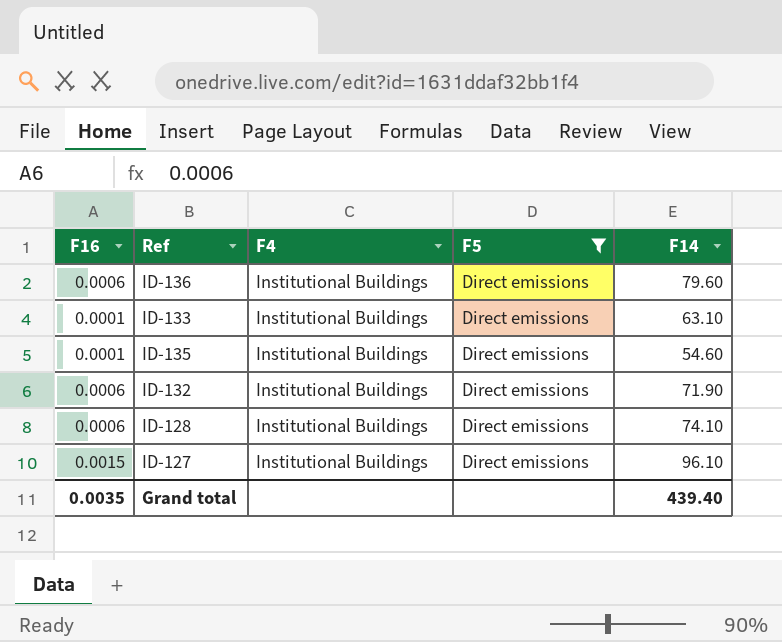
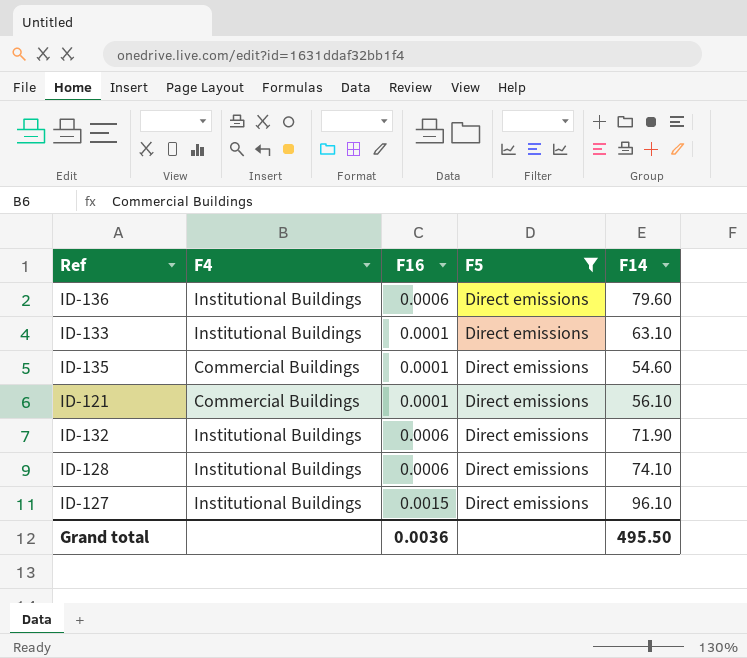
column F16 | position: 1 -> 3
ID-135 | F4: Institutional Buildings -> Commercial Buildings
row ID-121: none -> Commercial Buildings | 0.0001 | Direct emissions | 56.10
Grand total | F16: 0.0035 -> 0.0036
Grand total | F14: 439.40 -> 495.50

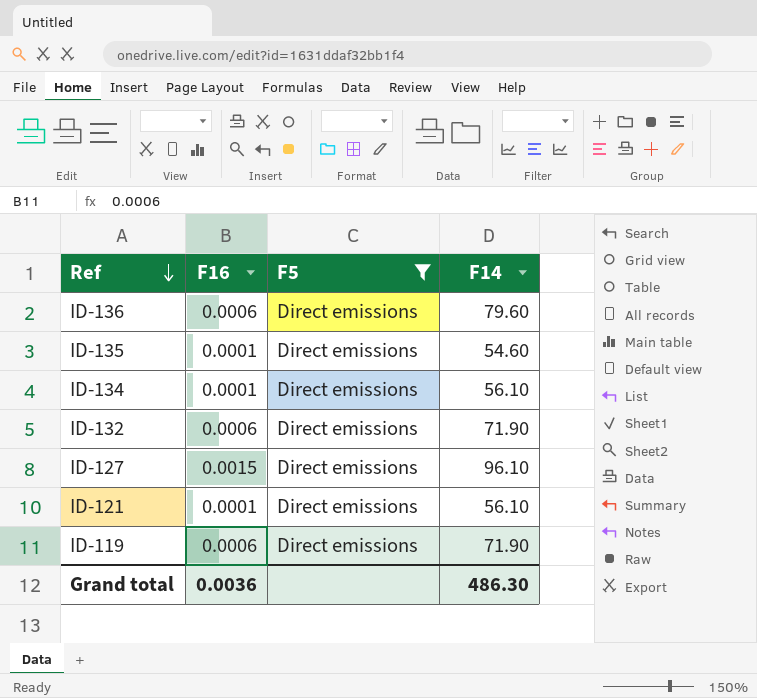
row order: none -> Ref descending
column F4 | position: 2 -> none
row ID-133: Institutional Buildings | 0.0001 | Direct emissions | 63.10 -> none
row ID-128: Institutional Buildings | 0.0006 | Direct emissions | 74.10 -> none
row ID-134: none -> 0.0001 | Direct emissions | 56.10
row ID-119: none -> 0.0006 | Direct emissions | 71.90
Grand total | F14: 495.50 -> 486.30

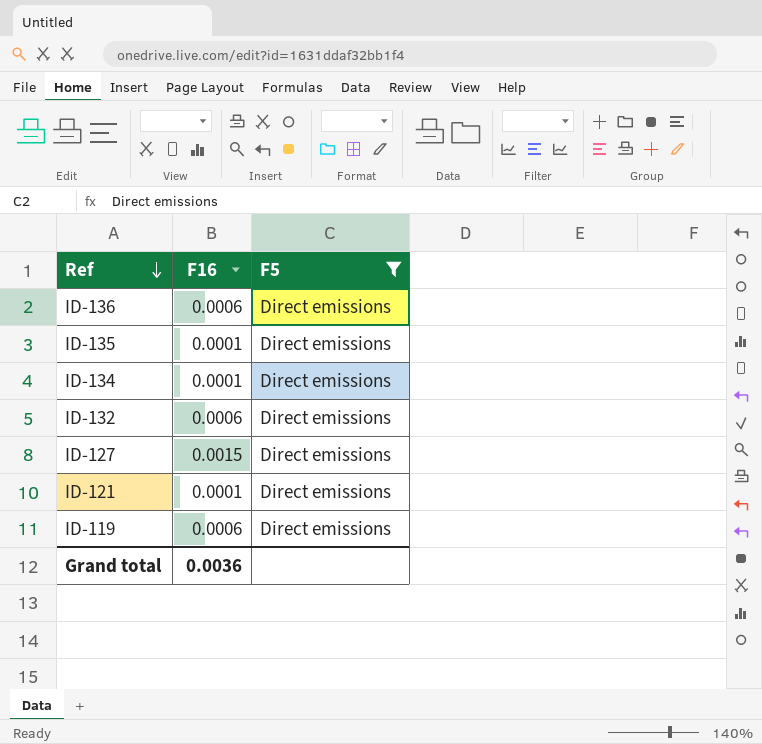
column F14 | position: 4 -> none

